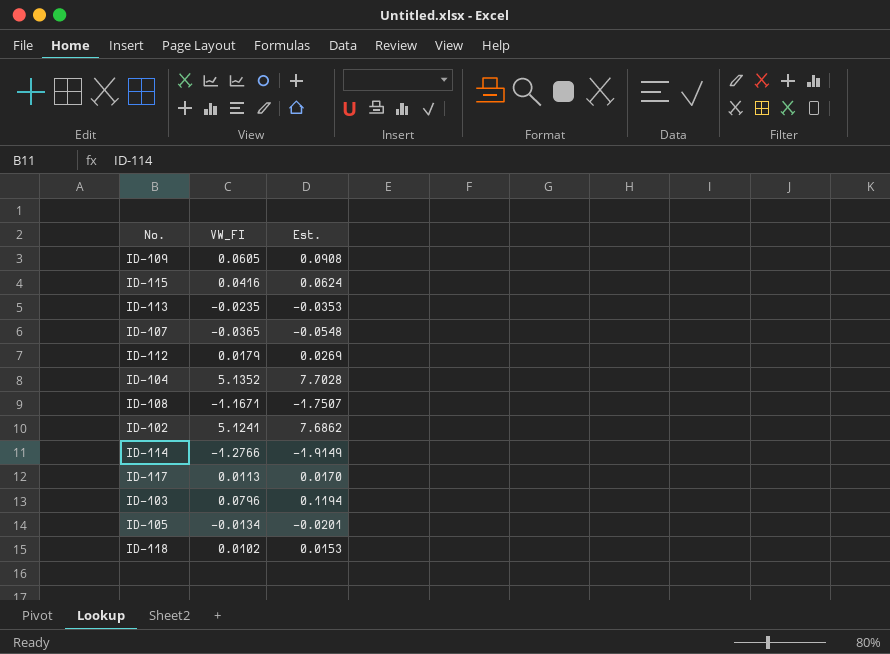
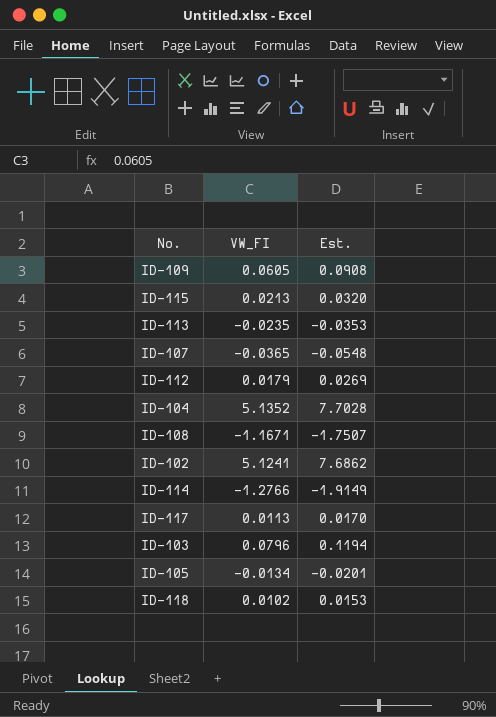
ID-115 | VW_FI: 0.0416 -> 0.0213
ID-115 | Est.: 0.0624 -> 0.0320

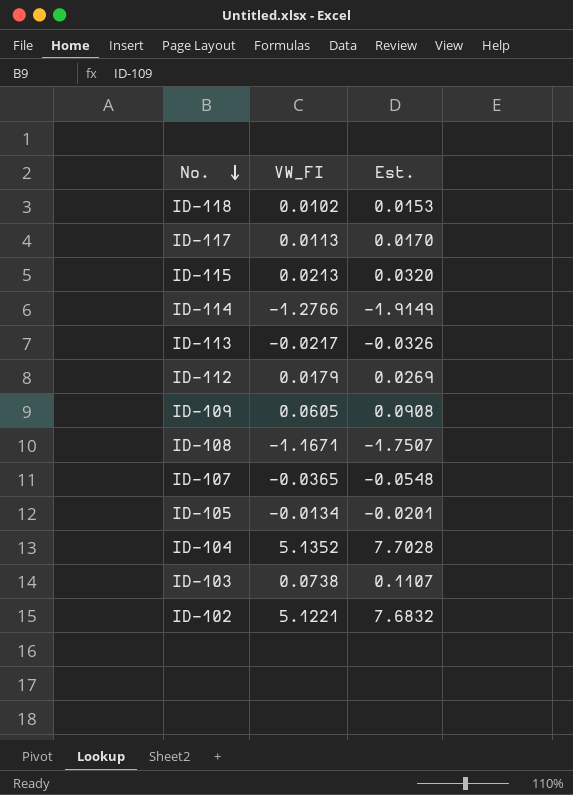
row order: none -> No. descending
ID-113 | VW_FI: -0.0235 -> -0.0217
ID-113 | Est.: -0.0353 -> -0.0326
ID-103 | VW_FI: 0.0796 -> 0.0738
ID-103 | Est.: 0.1194 -> 0.1107
ID-102 | VW_FI: 5.1241 -> 5.1221
ID-102 | Est.: 7.6862 -> 7.6832

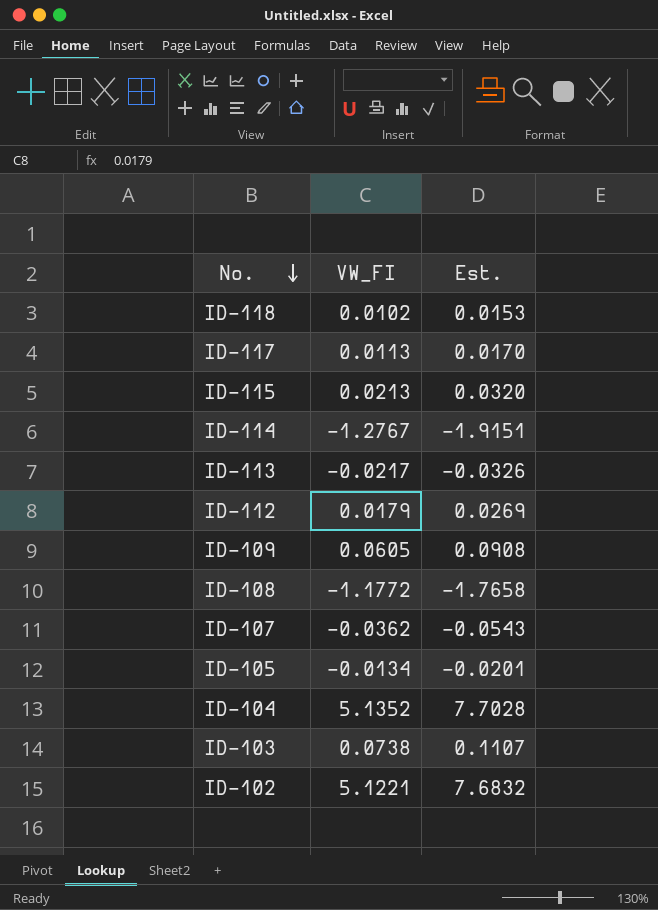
ID-114 | VW_FI: -1.2766 -> -1.2767
ID-114 | Est.: -1.9149 -> -1.9151
ID-108 | VW_FI: -1.1671 -> -1.1772
ID-108 | Est.: -1.7507 -> -1.7658
ID-107 | VW_FI: -0.0365 -> -0.0362
ID-107 | Est.: -0.0548 -> -0.0543

